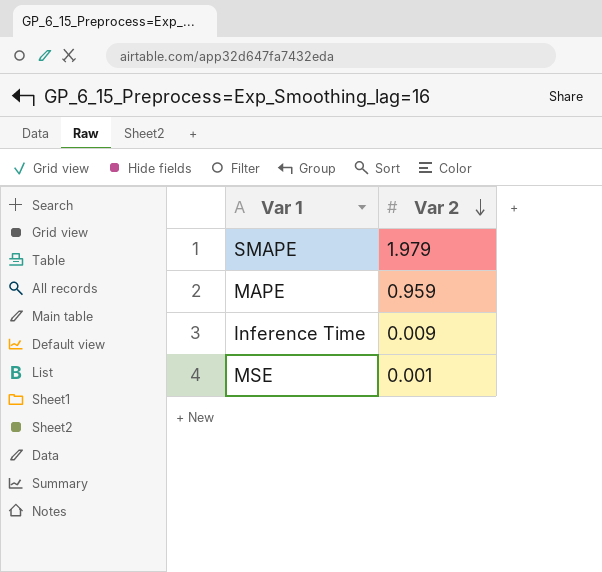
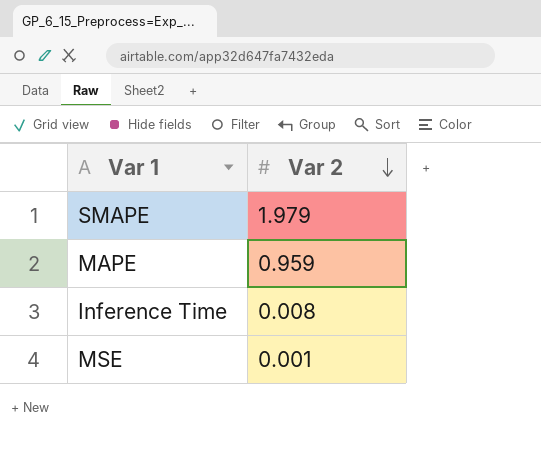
Inference Time | Var 2: 0.009 -> 0.008

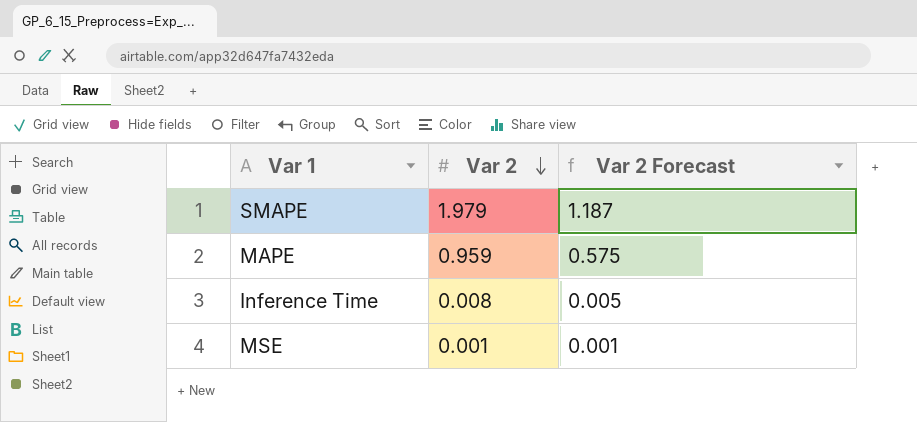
column Var 2 Forecast | formula: none -> [Var 2] * 0.6

